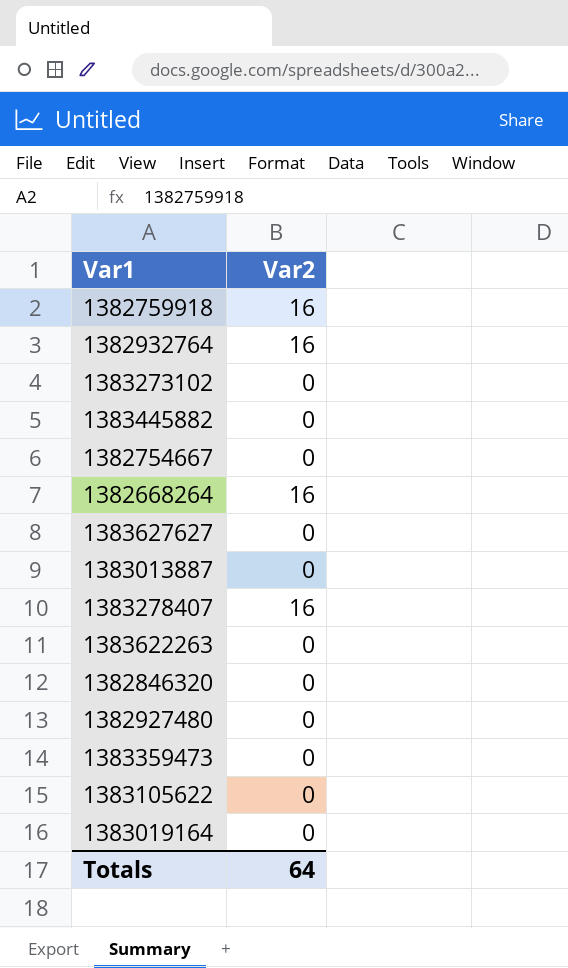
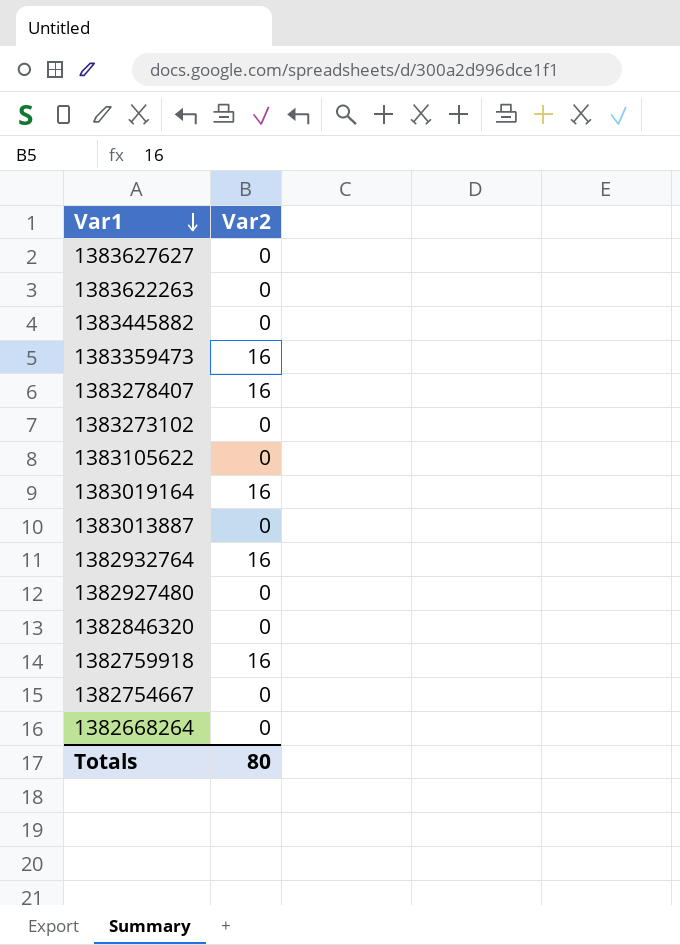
row order: none -> Var1 descending
1383359473 | Var2: 0 -> 16
1383019164 | Var2: 0 -> 16
1382668264 | Var2: 16 -> 0
Totals | Var2: 64 -> 80

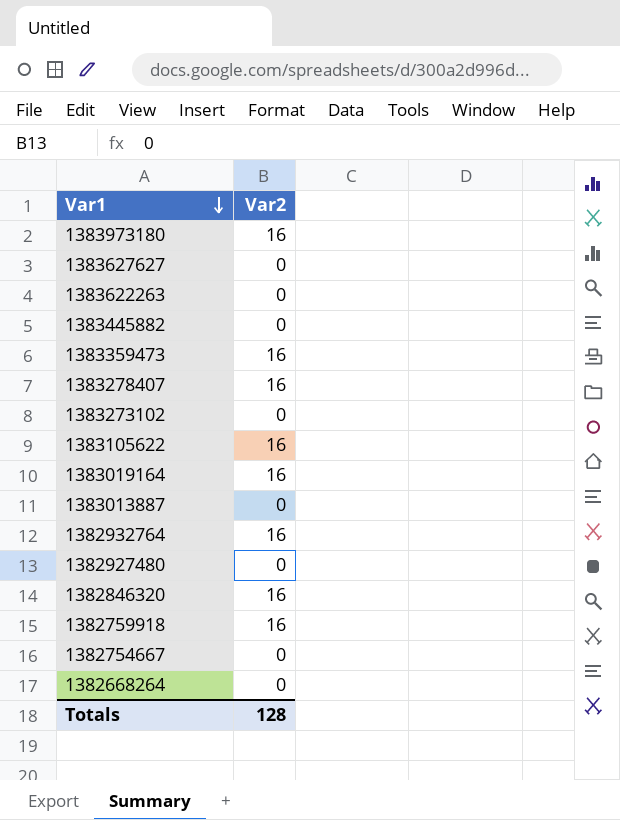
row 1383973180: none -> 16
1383105622 | Var2: 0 -> 16
1382846320 | Var2: 0 -> 16
Totals | Var2: 80 -> 128

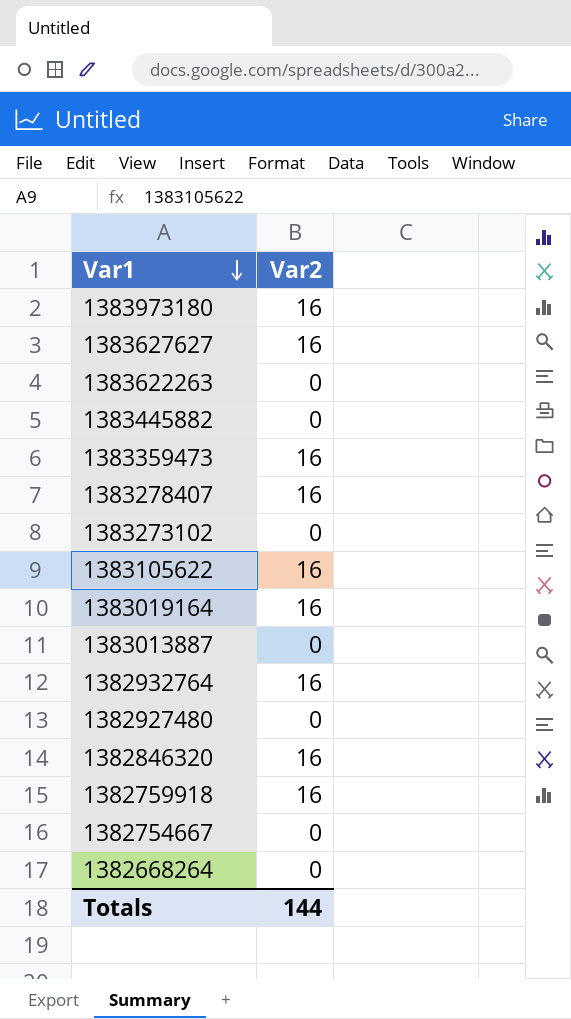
1383627627 | Var2: 0 -> 16
Totals | Var2: 128 -> 144

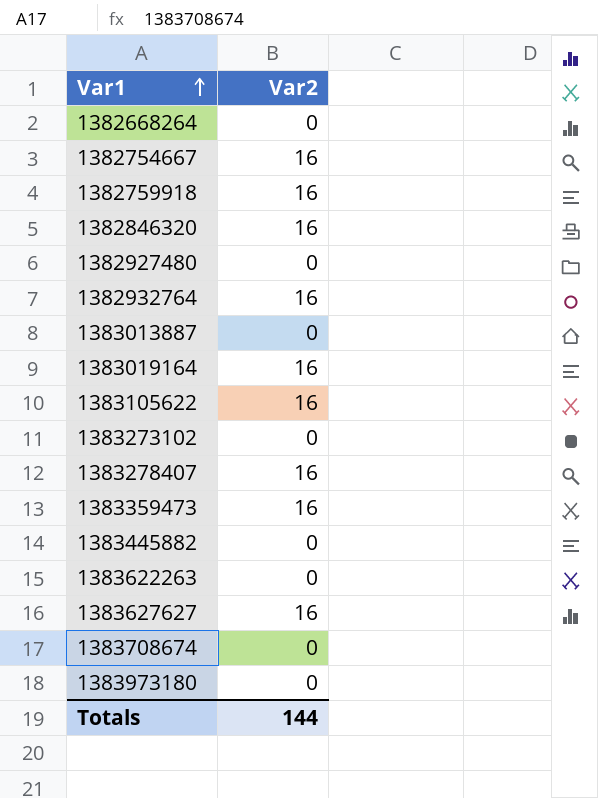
row order: Var1 descending -> Var1 ascending
1382754667 | Var2: 0 -> 16
row 1383708674: none -> 0
1383973180 | Var2: 16 -> 0

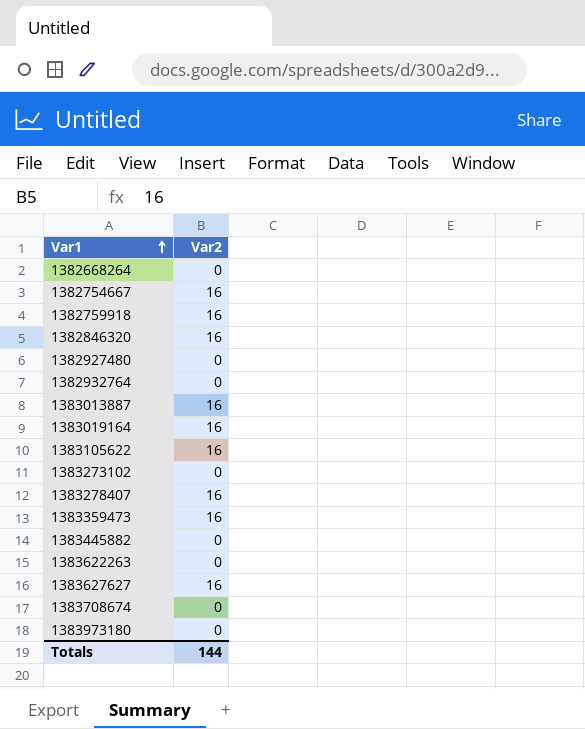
1382932764 | Var2: 16 -> 0
1383013887 | Var2: 0 -> 16

